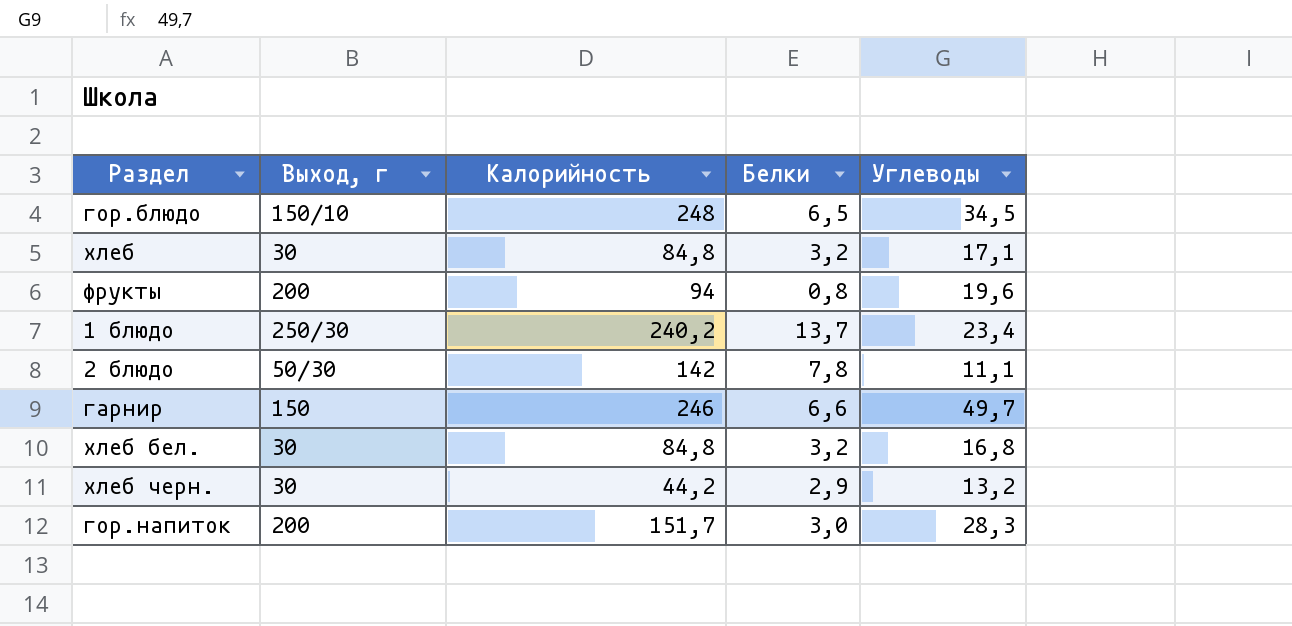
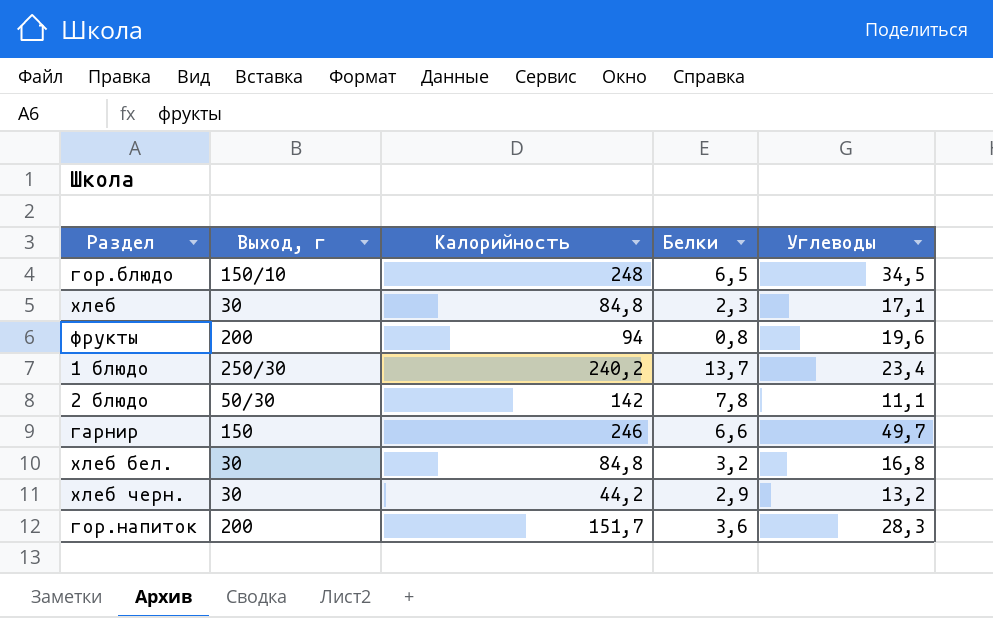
хлеб | Белки: 3,2 -> 2,3
гор.напиток | Белки: 3,0 -> 3,6

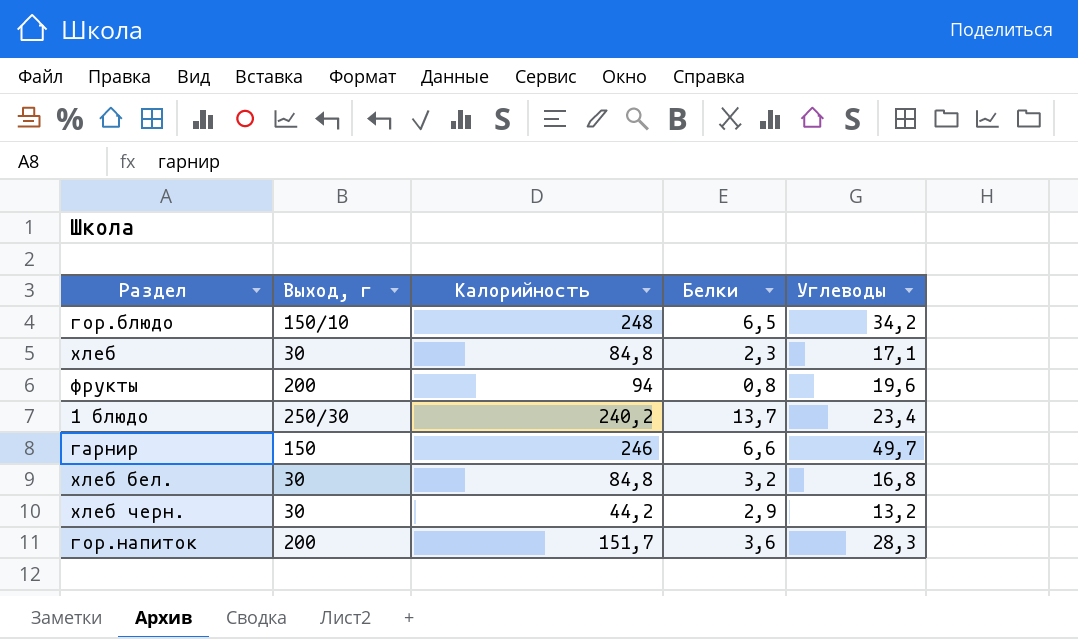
row 2 блюдо: 50/30 | 142 | 7,8 | 11,1 -> none
гор.блюдо | Углеводы: 34,5 -> 34,2

